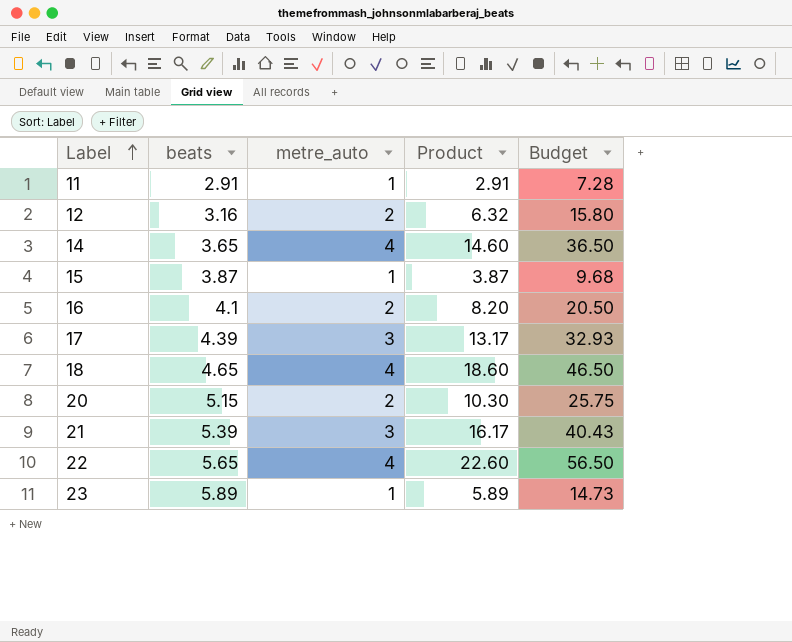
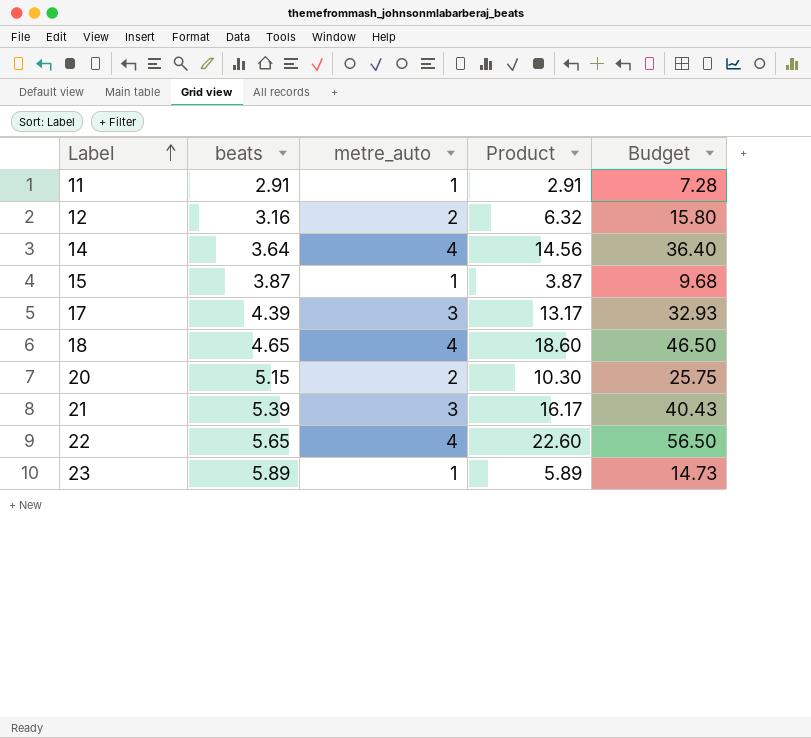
row 16: 4.1 | 2 | 8.20 | 20.50 -> none
14 | beats: 3.65 -> 3.64
14 | Product: 14.60 -> 14.56
14 | Budget: 36.50 -> 36.40

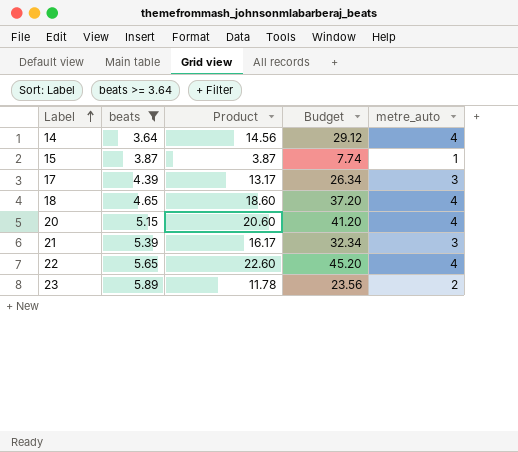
filter: none -> beats >= 3.64
column Budget | formula: [Product] * 2.5 -> [Product] * 2
column metre_auto | position: 3 -> 5
20 | Product: 10.30 -> 20.60
20 | metre_auto: 2 -> 4
23 | Product: 5.89 -> 11.78
23 | metre_auto: 1 -> 2

